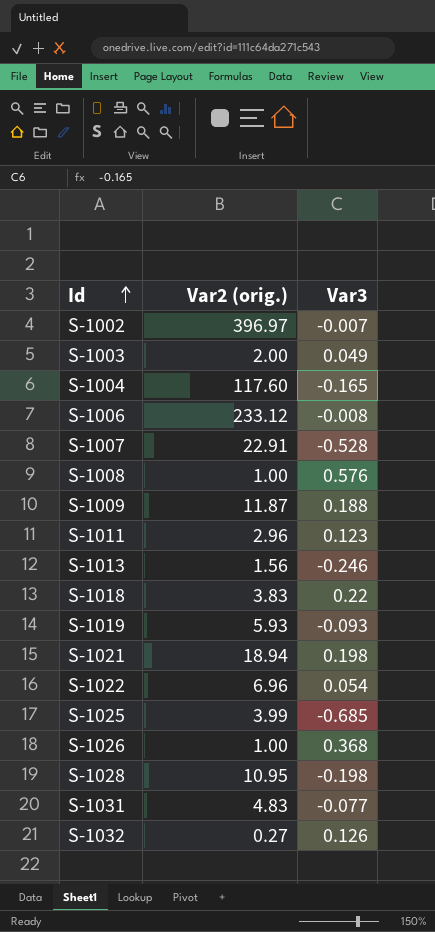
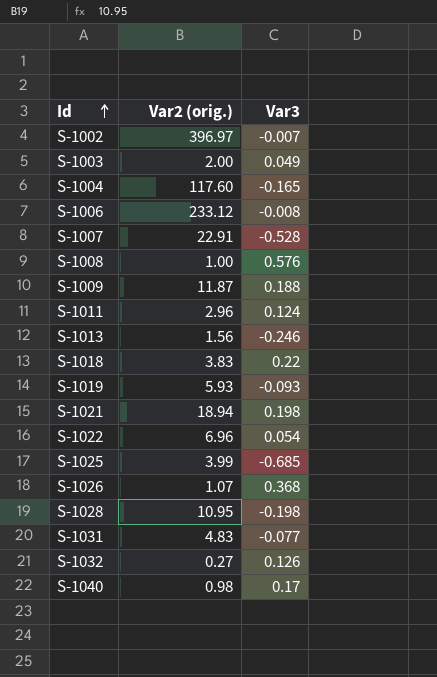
S-1011 | Var3: 0.123 -> 0.124
S-1026 | Var2 (orig.): 1.00 -> 1.07
row S-1040: none -> 0.98 | 0.17

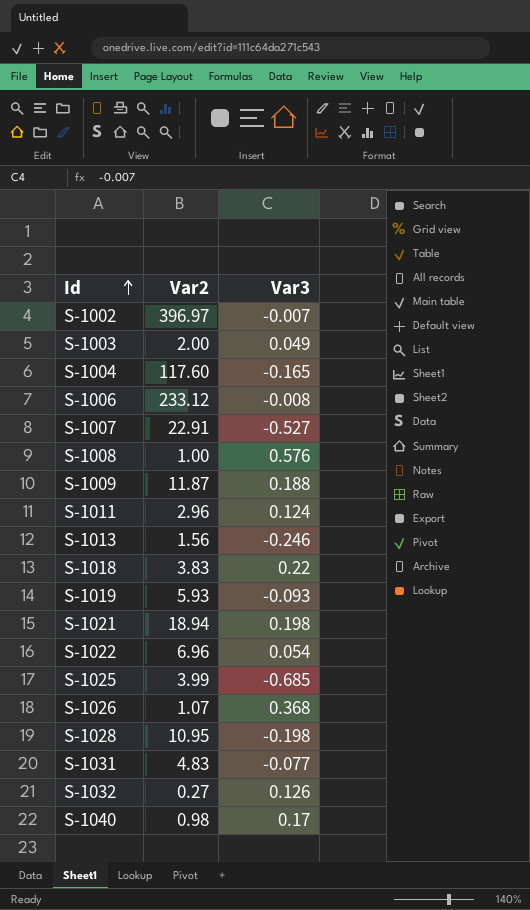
column name: Var2 (orig.) -> Var2
S-1007 | Var3: -0.528 -> -0.527

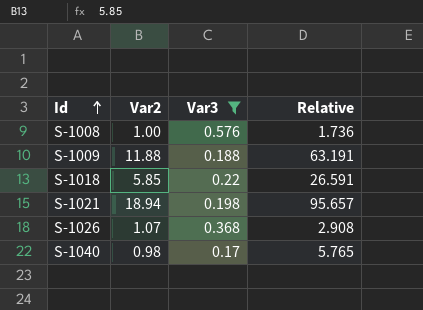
filter: none -> Var3 >= 0.17
column Relative | formula: none -> [Var2] / [Var3]
S-1009 | Var2: 11.87 -> 11.88
S-1018 | Var2: 3.83 -> 5.85

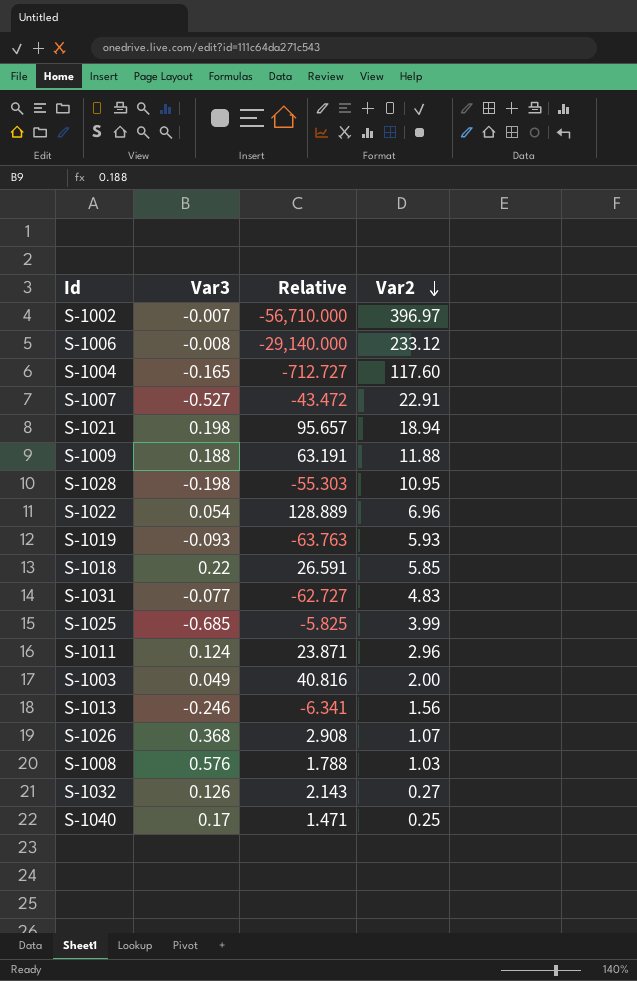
filter: Var3 >= 0.17 -> none
row order: Id ascending -> Var2 descending
column Var2 | position: 2 -> 4
S-1008 | Relative: 1.736 -> 1.788
S-1008 | Var2: 1.00 -> 1.03
S-1040 | Relative: 5.765 -> 1.471
S-1040 | Var2: 0.98 -> 0.25

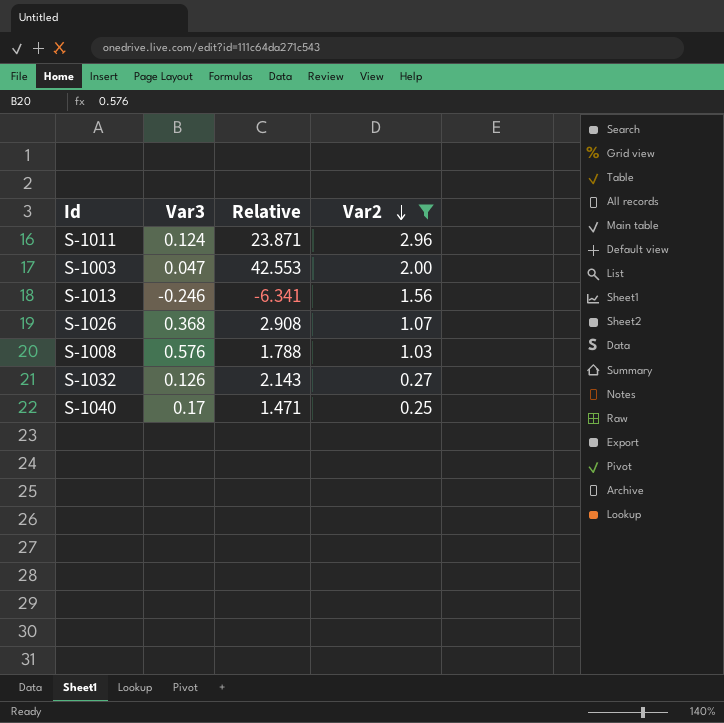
filter: none -> Var2 <= 2.96
S-1003 | Var3: 0.049 -> 0.047
S-1003 | Relative: 40.816 -> 42.553

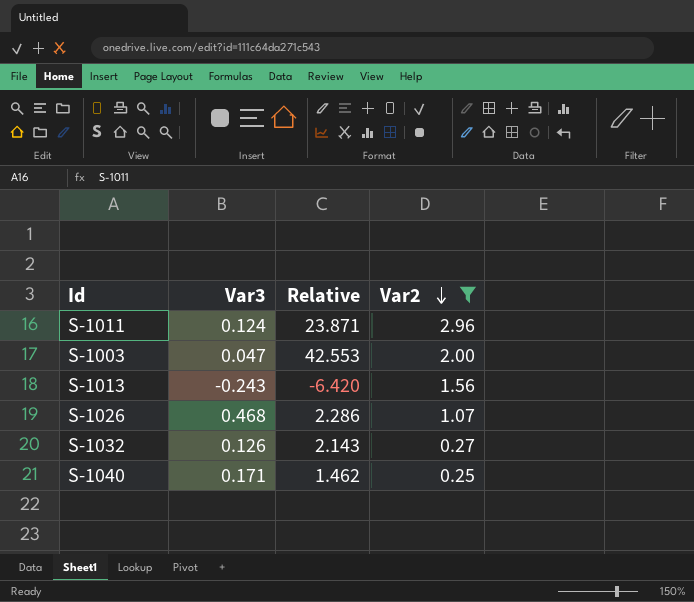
row S-1008: 0.576 | 1.788 | 1.03 -> none
S-1013 | Var3: -0.246 -> -0.243
S-1013 | Relative: -6.341 -> -6.420
S-1026 | Var3: 0.368 -> 0.468
S-1026 | Relative: 2.908 -> 2.286
S-1040 | Var3: 0.17 -> 0.171
S-1040 | Relative: 1.471 -> 1.462

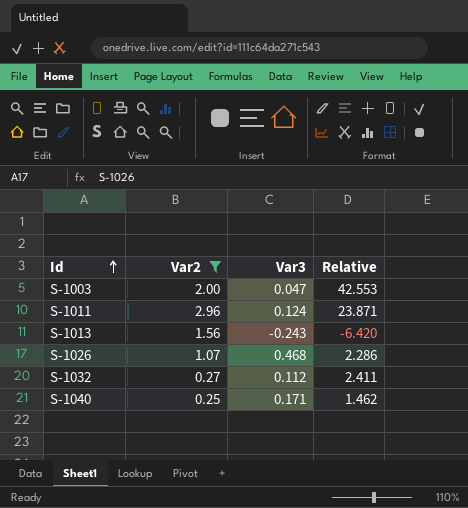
row order: Var2 descending -> Id ascending
column Var2 | position: 4 -> 2
S-1032 | Var3: 0.126 -> 0.112
S-1032 | Relative: 2.143 -> 2.411

